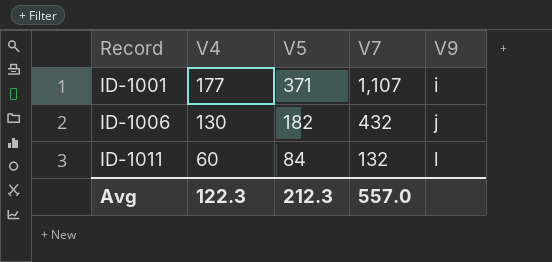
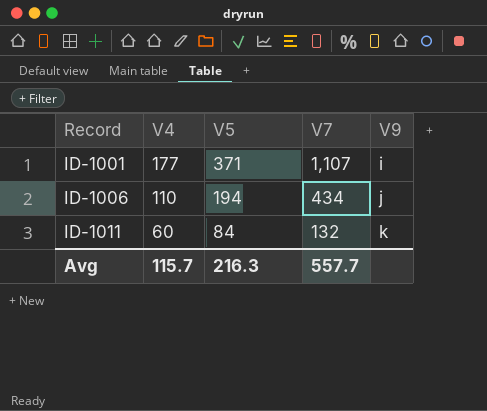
ID-1006 | V4: 130 -> 110
ID-1006 | V5: 182 -> 194
ID-1006 | V7: 432 -> 434
ID-1011 | V9: l -> k
Avg | V4: 122.3 -> 115.7
Avg | V5: 212.3 -> 216.3
Avg | V7: 557.0 -> 557.7

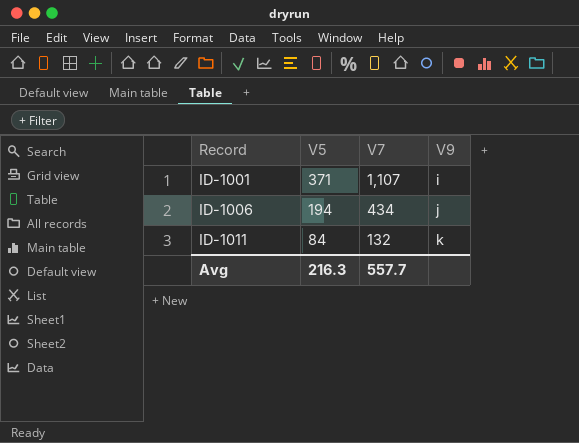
column V4 | position: 2 -> none

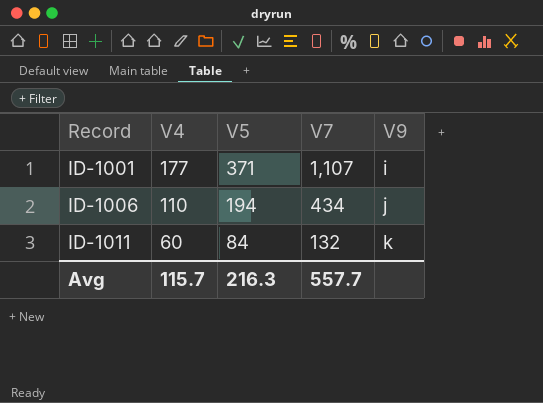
column V4 | position: none -> 2

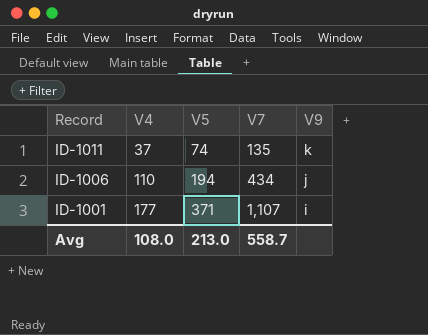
row order: Record ascending -> Record descending
ID-1011 | V4: 60 -> 37
ID-1011 | V5: 84 -> 74
ID-1011 | V7: 132 -> 135
Avg | V4: 115.7 -> 108.0
Avg | V5: 216.3 -> 213.0
Avg | V7: 557.7 -> 558.7

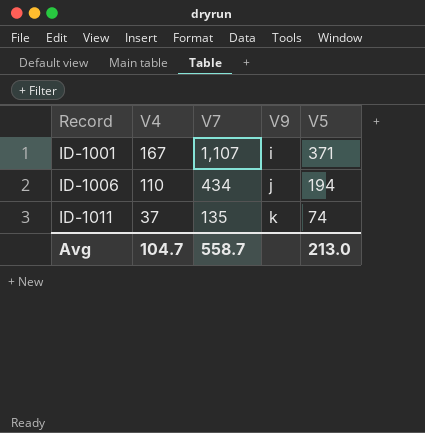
row order: Record descending -> Record ascending
column V5 | position: 3 -> 5
ID-1001 | V4: 177 -> 167
Avg | V4: 108.0 -> 104.7

